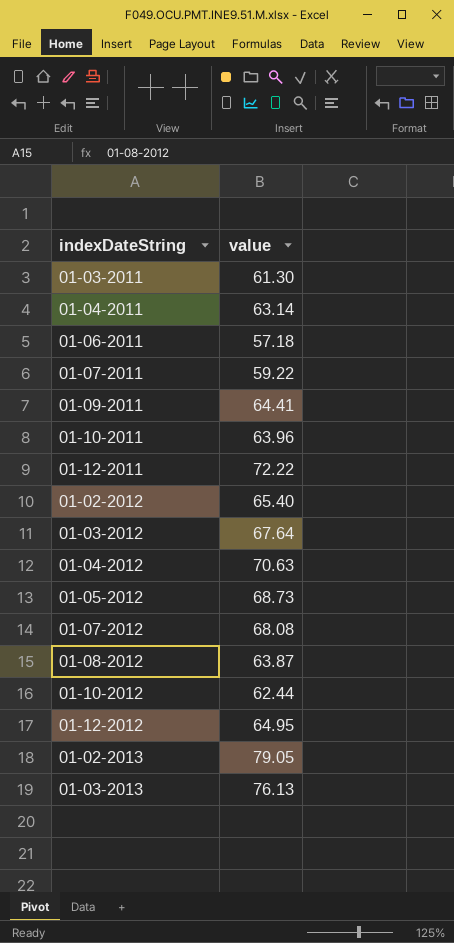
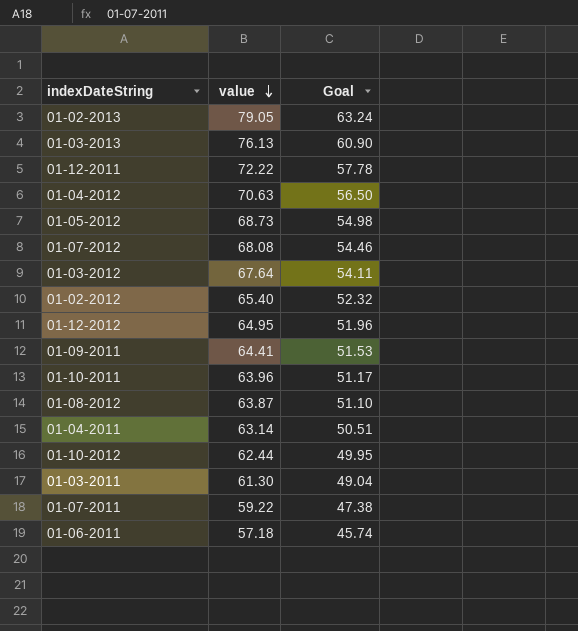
row order: none -> value descending
column Goal | formula: none -> [value] * 0.8

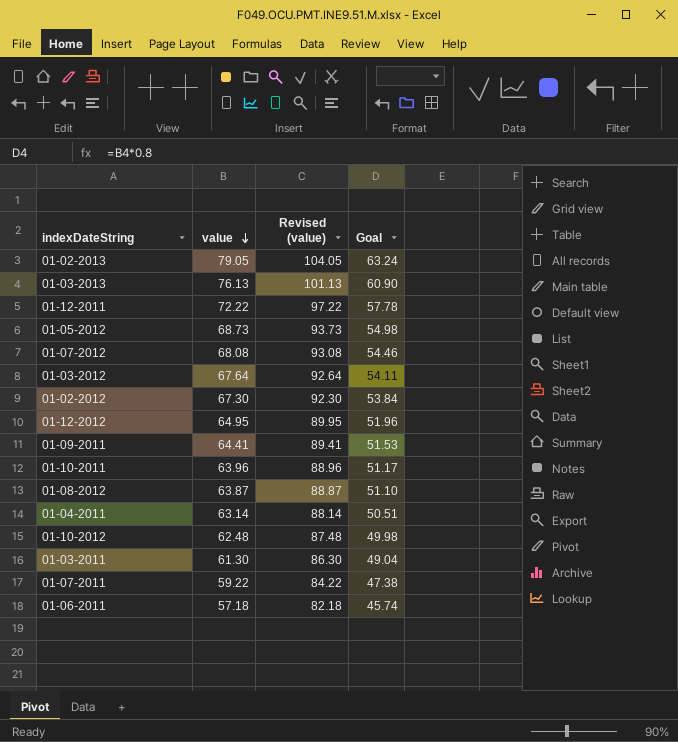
column Revised (value) | formula: none -> [value] + 25
row 01-04-2012: 70.63 | 56.50 -> none
01-02-2012 | value: 65.40 -> 67.30
01-02-2012 | Goal: 52.32 -> 53.84
01-10-2012 | value: 62.44 -> 62.48
01-10-2012 | Goal: 49.95 -> 49.98

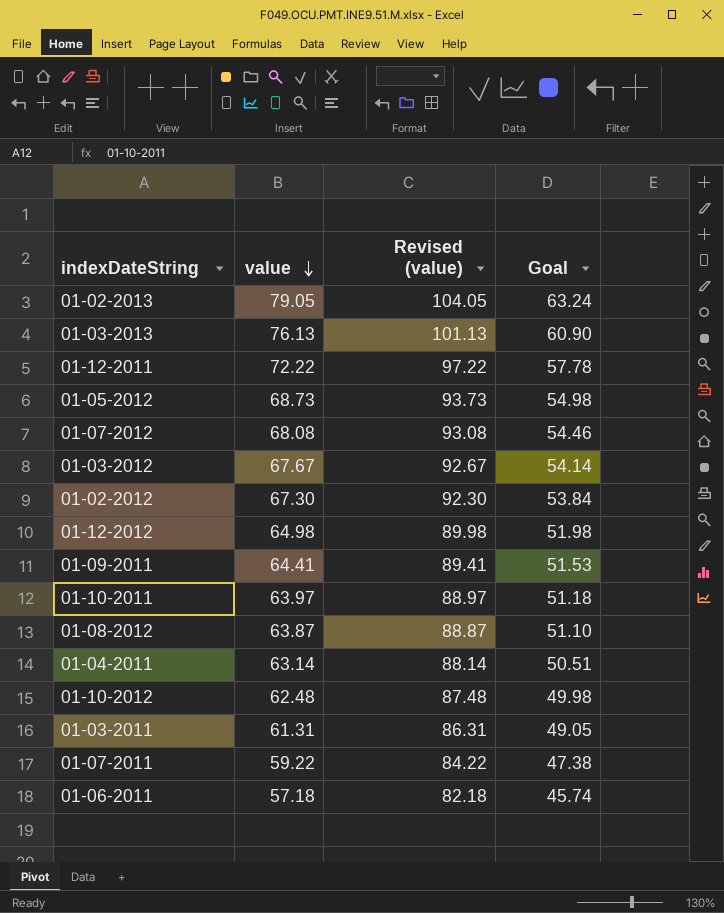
01-03-2012 | value: 67.64 -> 67.67
01-03-2012 | Revised (value): 92.64 -> 92.67
01-03-2012 | Goal: 54.11 -> 54.14
01-12-2012 | value: 64.95 -> 64.98
01-12-2012 | Revised (value): 89.95 -> 89.98
01-12-2012 | Goal: 51.96 -> 51.98
01-10-2011 | value: 63.96 -> 63.97
01-10-2011 | Revised (value): 88.96 -> 88.97
01-10-2011 | Goal: 51.17 -> 51.18
01-03-2011 | value: 61.30 -> 61.31
01-03-2011 | Revised (value): 86.30 -> 86.31
01-03-2011 | Goal: 49.04 -> 49.05

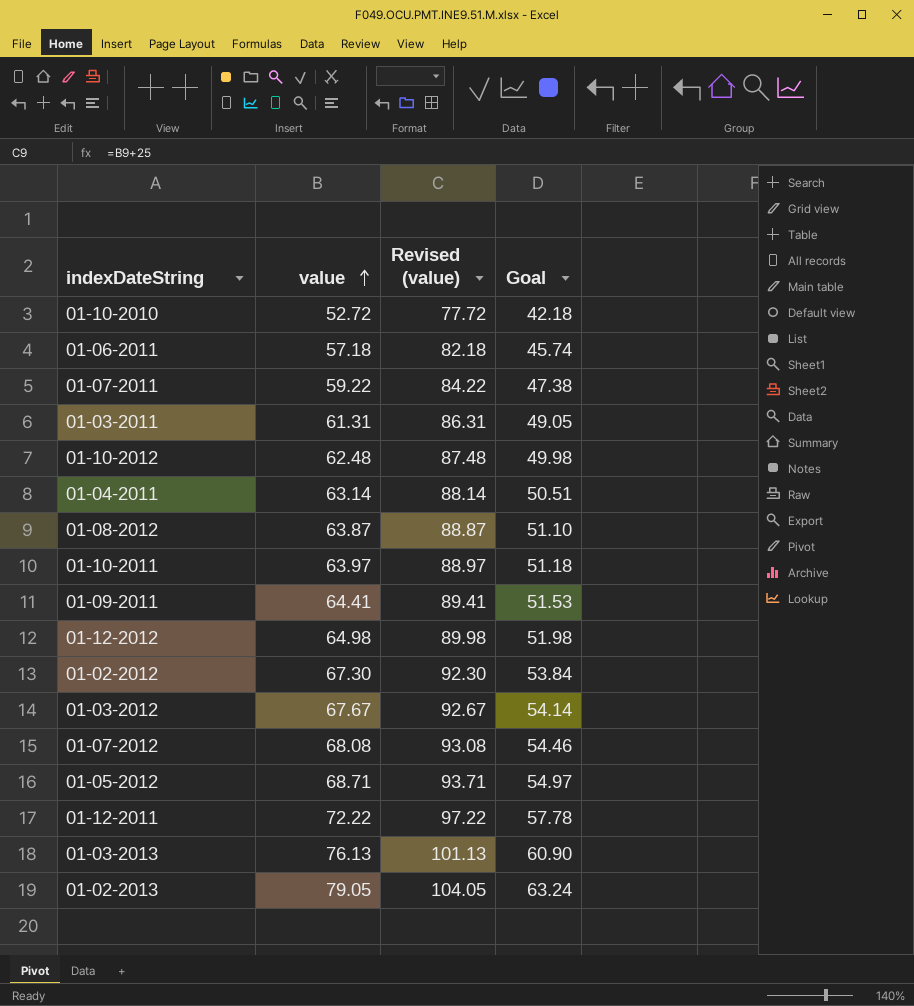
row order: value descending -> value ascending
row 01-10-2010: none -> 52.72 | 77.72 | 42.18
01-05-2012 | value: 68.73 -> 68.71
01-05-2012 | Revised (value): 93.73 -> 93.71
01-05-2012 | Goal: 54.98 -> 54.97

